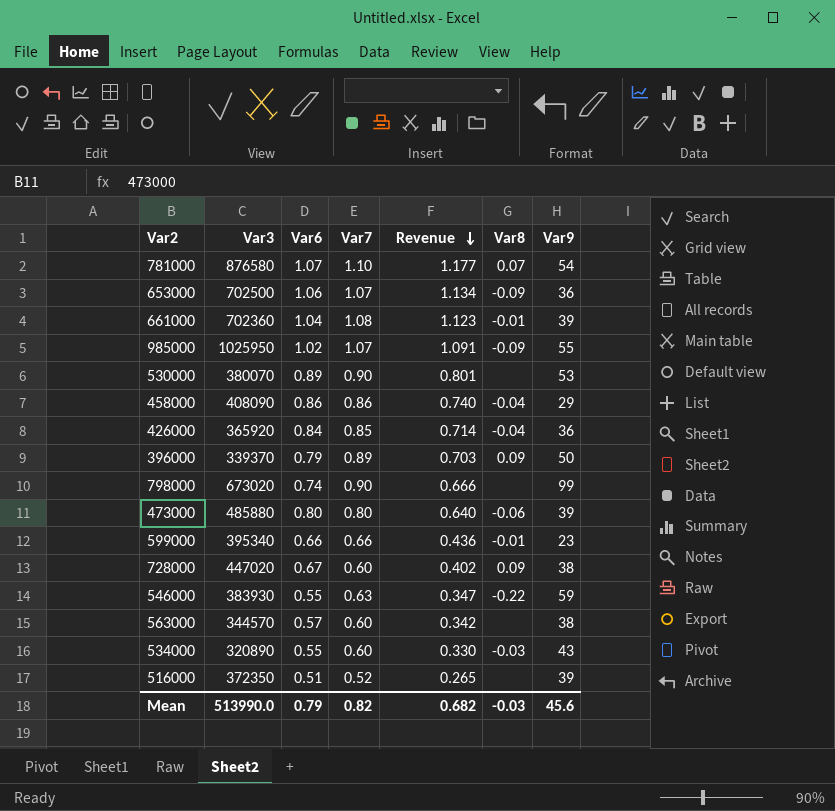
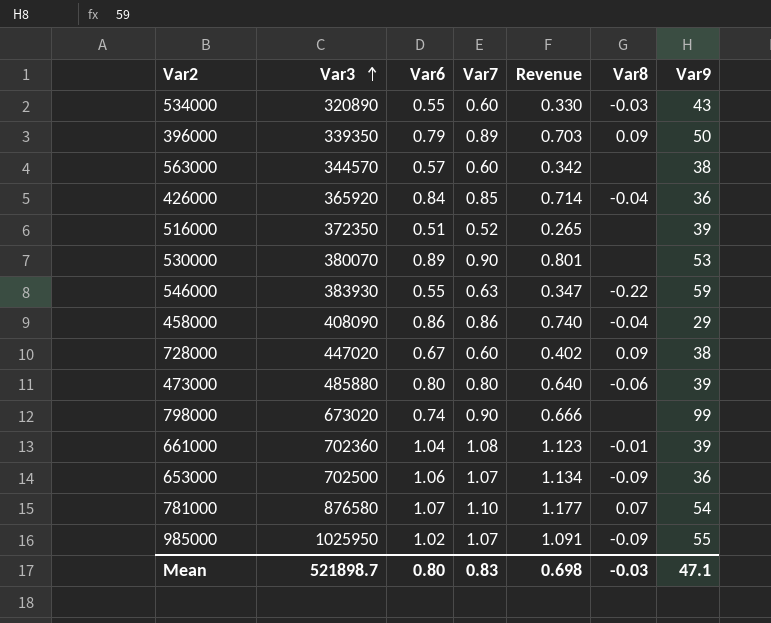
row order: Revenue descending -> Var3 ascending
row 599000: 395340 | 0.66 | 0.66 | 0.436 | -0.01 | 23 -> none
396000 | Var3: 339370 -> 339350
Mean | Var3: 513990.0 -> 521898.7
Mean | Var6: 0.79 -> 0.80
Mean | Var7: 0.82 -> 0.83
Mean | Revenue: 0.682 -> 0.698
Mean | Var9: 45.6 -> 47.1

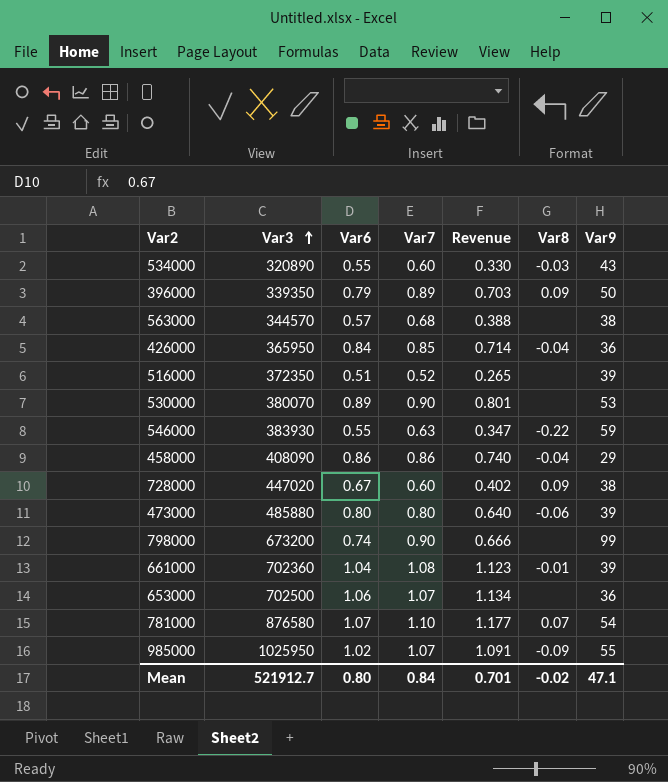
563000 | Var7: 0.60 -> 0.68
563000 | Revenue: 0.342 -> 0.388
426000 | Var3: 365920 -> 365950
798000 | Var3: 673020 -> 673200
653000 | Var8: -0.09 -> none
Mean | Var3: 521898.7 -> 521912.7
Mean | Var7: 0.83 -> 0.84
Mean | Revenue: 0.698 -> 0.701
Mean | Var8: -0.03 -> -0.02

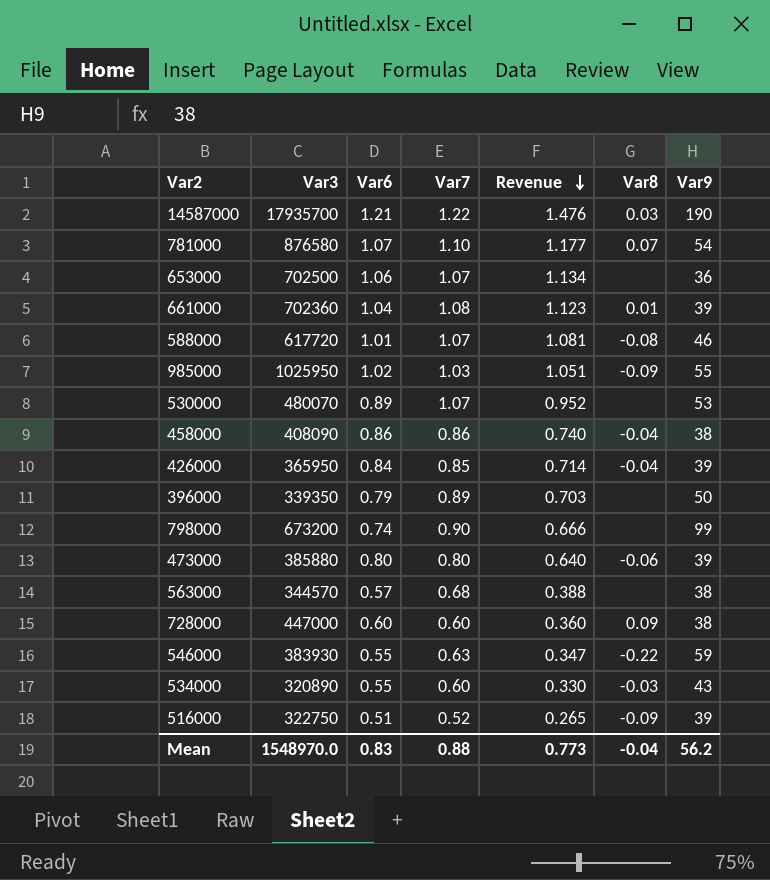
row order: Var3 ascending -> Revenue descending
row 14587000: none -> 17935700 | 1.21 | 1.22 | 1.476 | 0.03 | 190
661000 | Var8: -0.01 -> 0.01
row 588000: none -> 617720 | 1.01 | 1.07 | 1.081 | -0.08 | 46
985000 | Var7: 1.07 -> 1.03
985000 | Revenue: 1.091 -> 1.051
530000 | Var3: 380070 -> 480070
530000 | Var7: 0.90 -> 1.07
530000 | Revenue: 0.801 -> 0.952
458000 | Var9: 29 -> 38
426000 | Var9: 36 -> 39
396000 | Var8: 0.09 -> none
473000 | Var3: 485880 -> 385880
728000 | Var3: 447020 -> 447000
728000 | Var6: 0.67 -> 0.60
728000 | Revenue: 0.402 -> 0.360
516000 | Var3: 372350 -> 322750
516000 | Var8: none -> -0.09
Mean | Var3: 521912.7 -> 1548970.0
Mean | Var6: 0.80 -> 0.83
Mean | Var7: 0.84 -> 0.88
Mean | Revenue: 0.701 -> 0.773
Mean | Var8: -0.02 -> -0.04
Mean | Var9: 47.1 -> 56.2

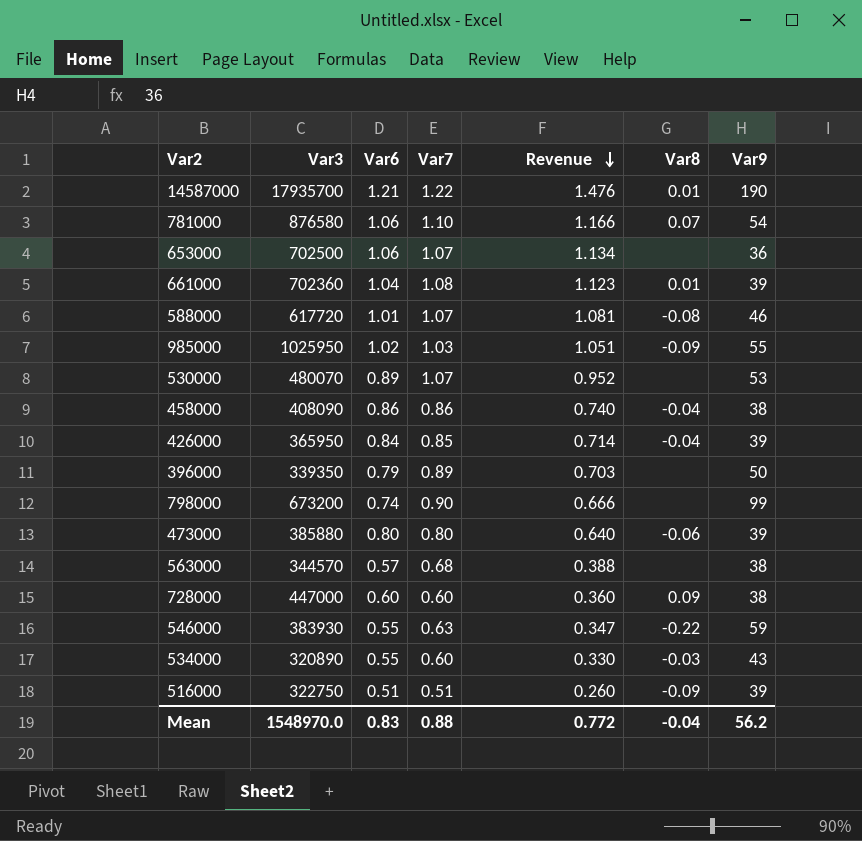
14587000 | Var8: 0.03 -> 0.01
781000 | Var6: 1.07 -> 1.06
781000 | Revenue: 1.177 -> 1.166
516000 | Var7: 0.52 -> 0.51
516000 | Revenue: 0.265 -> 0.260
Mean | Revenue: 0.773 -> 0.772

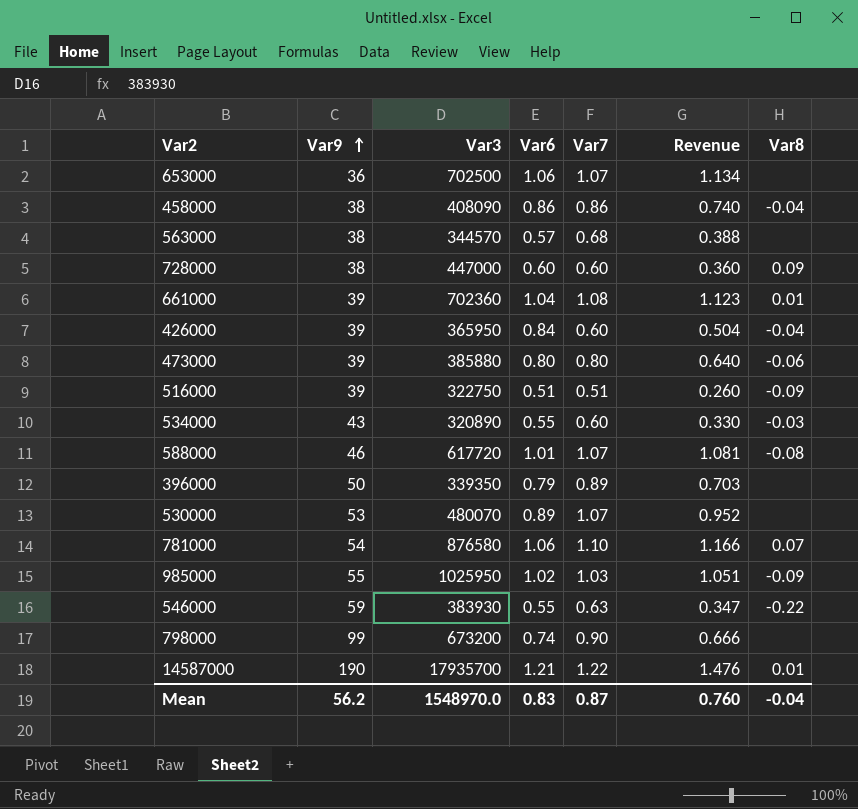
row order: Revenue descending -> Var9 ascending
column Var9 | position: 7 -> 2
426000 | Var7: 0.85 -> 0.60
426000 | Revenue: 0.714 -> 0.504
Mean | Var7: 0.88 -> 0.87
Mean | Revenue: 0.772 -> 0.760

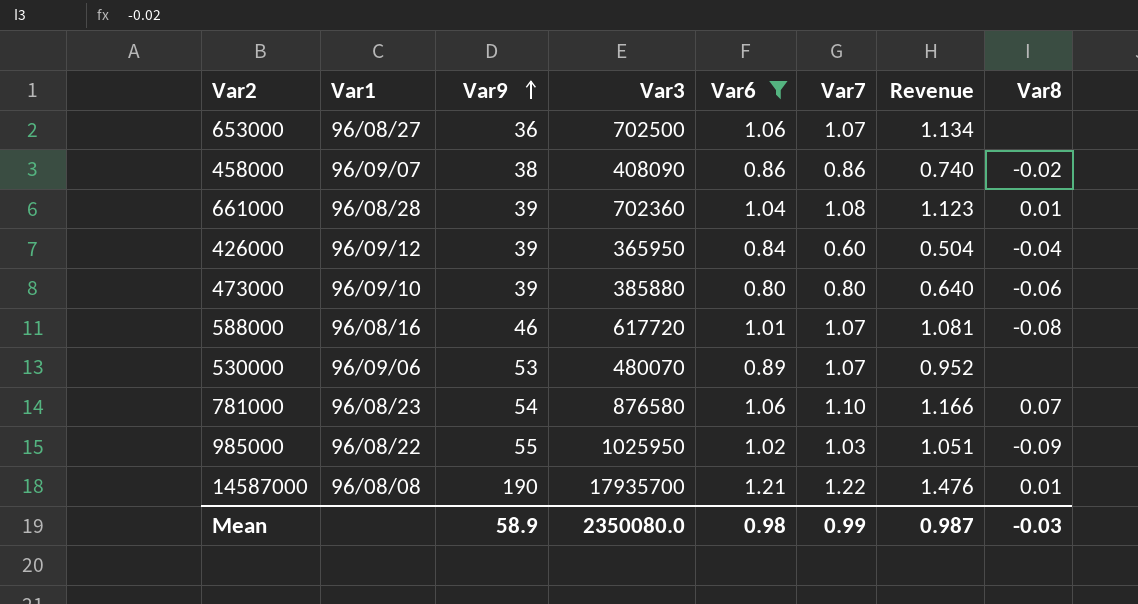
filter: none -> Var6 >= 0.80
column Var1 | position: none -> 2
458000 | Var8: -0.04 -> -0.02
Mean | Var9: 56.2 -> 58.9
Mean | Var3: 1548970.0 -> 2350080.0
Mean | Var6: 0.83 -> 0.98
Mean | Var7: 0.87 -> 0.99
Mean | Revenue: 0.760 -> 0.987
Mean | Var8: -0.04 -> -0.03

